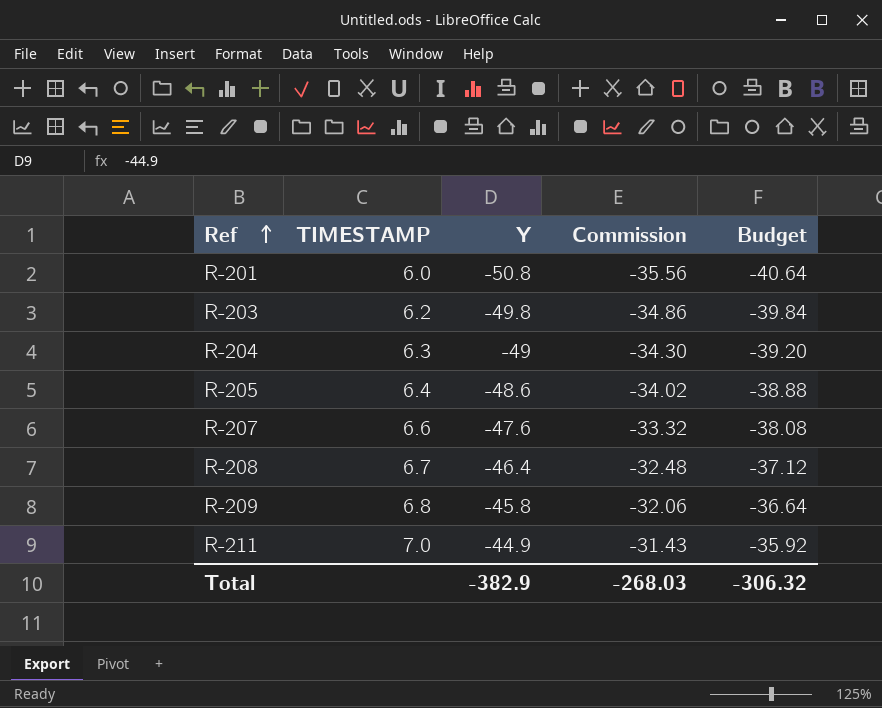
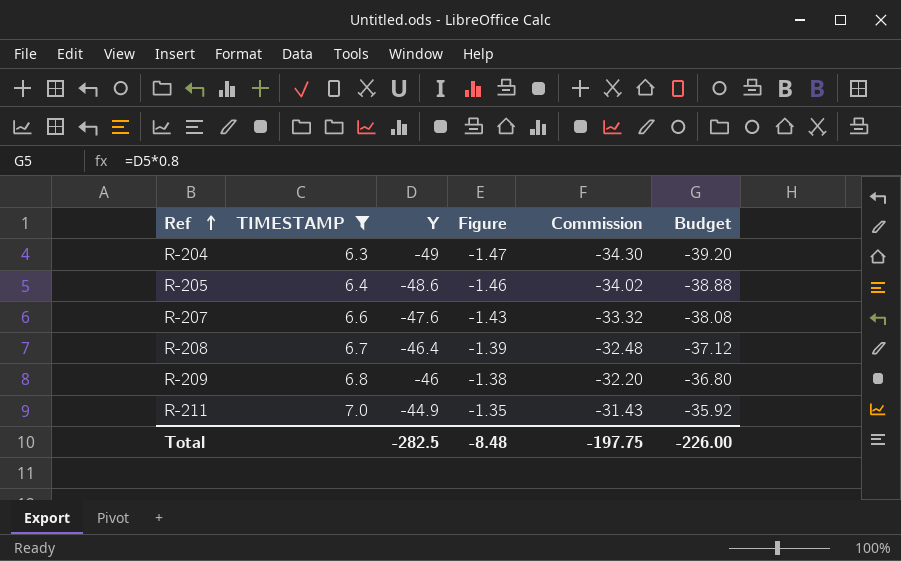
filter: none -> TIMESTAMP >= 6.3
column Figure | formula: none -> [Y] * 0.03
R-209 | Y: -45.8 -> -46
R-209 | Commission: -32.06 -> -32.20
R-209 | Budget: -36.64 -> -36.80
Total | Y: -382.9 -> -282.5
Total | Commission: -268.03 -> -197.75
Total | Budget: -306.32 -> -226.00

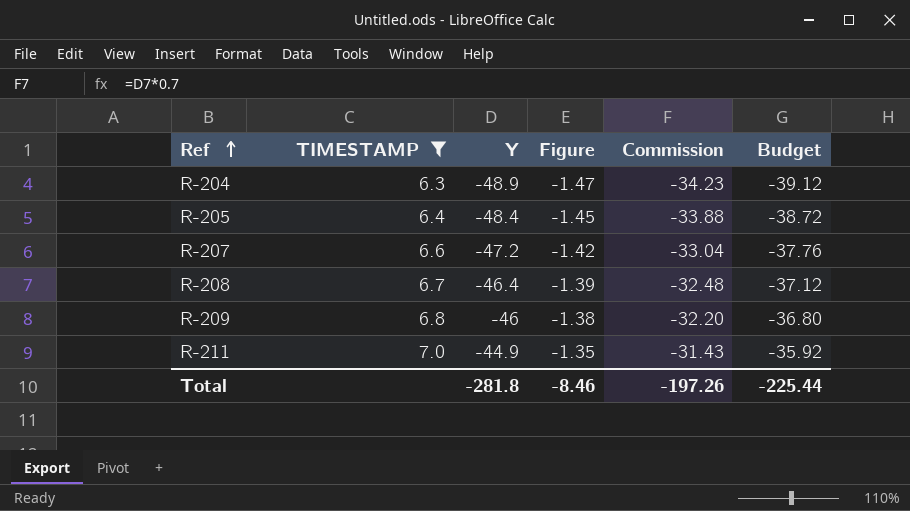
R-204 | Y: -49 -> -48.9
R-204 | Commission: -34.30 -> -34.23
R-204 | Budget: -39.20 -> -39.12
R-205 | Y: -48.6 -> -48.4
R-205 | Figure: -1.46 -> -1.45
R-205 | Commission: -34.02 -> -33.88
R-205 | Budget: -38.88 -> -38.72
R-207 | Y: -47.6 -> -47.2
R-207 | Figure: -1.43 -> -1.42
R-207 | Commission: -33.32 -> -33.04
R-207 | Budget: -38.08 -> -37.76
Total | Y: -282.5 -> -281.8
Total | Figure: -8.48 -> -8.46
Total | Commission: -197.75 -> -197.26
Total | Budget: -226.00 -> -225.44

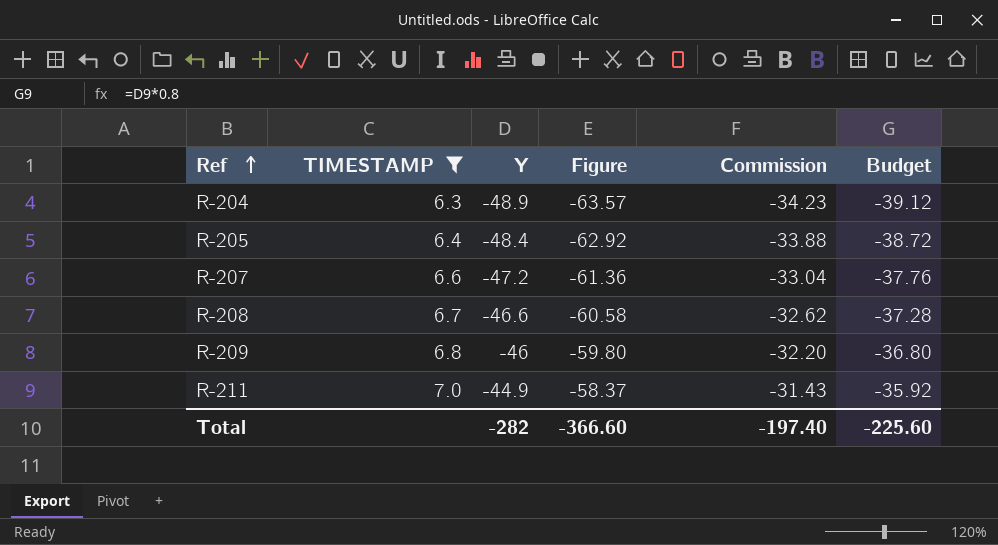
column Figure | formula: [Y] * 0.03 -> [Y] * 1.3
R-208 | Y: -46.4 -> -46.6
R-208 | Commission: -32.48 -> -32.62
R-208 | Budget: -37.12 -> -37.28
Total | Y: -281.8 -> -282
Total | Figure: -8.46 -> -366.60
Total | Commission: -197.26 -> -197.40
Total | Budget: -225.44 -> -225.60

